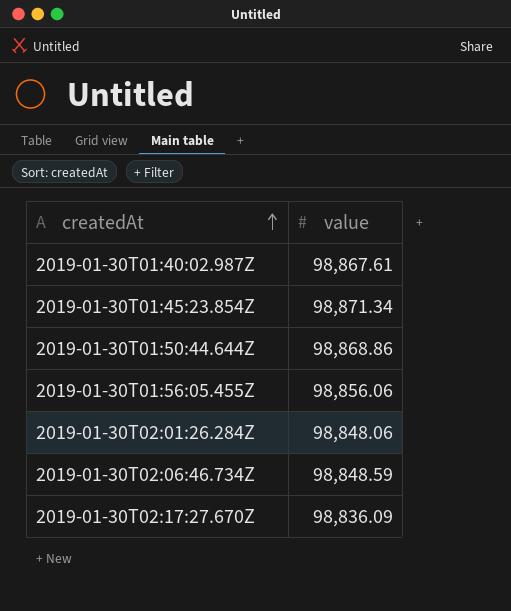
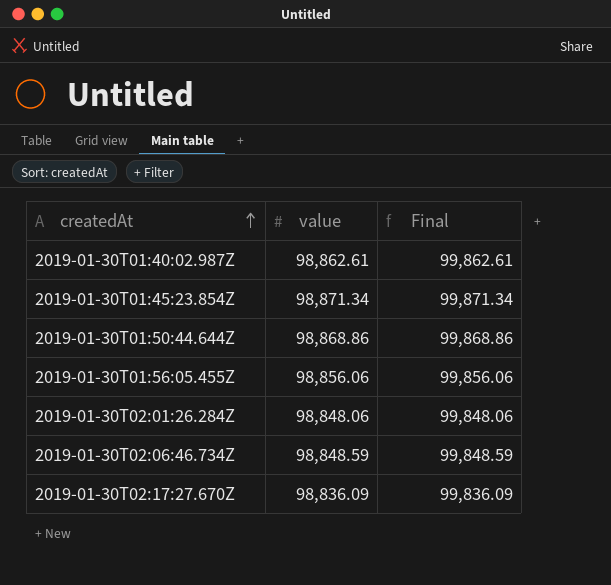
column Final | formula: none -> [value] + 1000
2019-01-30T01:40:02.987Z | value: 98,867.61 -> 98,862.61

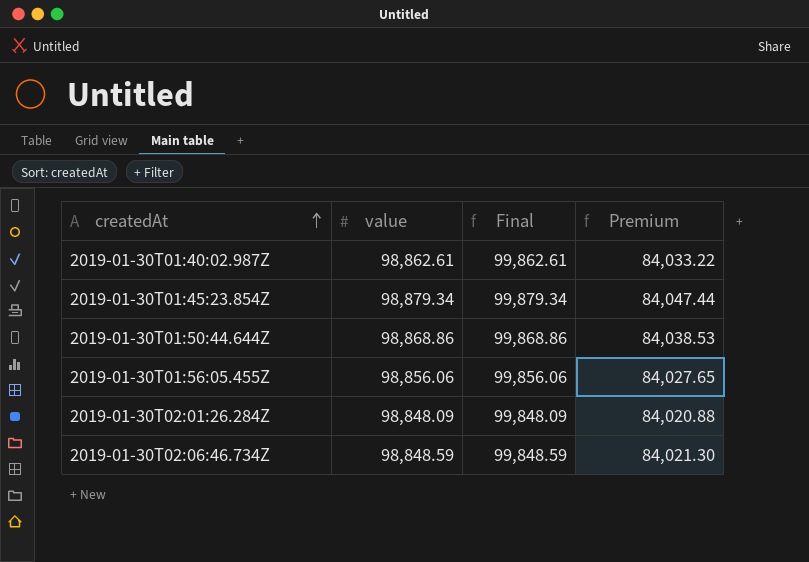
column Premium | formula: none -> [value] * 0.85
row 2019-01-30T02:17:27.670Z: 98,836.09 | 99,836.09 -> none
2019-01-30T01:45:23.854Z | value: 98,871.34 -> 98,879.34
2019-01-30T01:45:23.854Z | Final: 99,871.34 -> 99,879.34
2019-01-30T02:01:26.284Z | value: 98,848.06 -> 98,848.09
2019-01-30T02:01:26.284Z | Final: 99,848.06 -> 99,848.09

